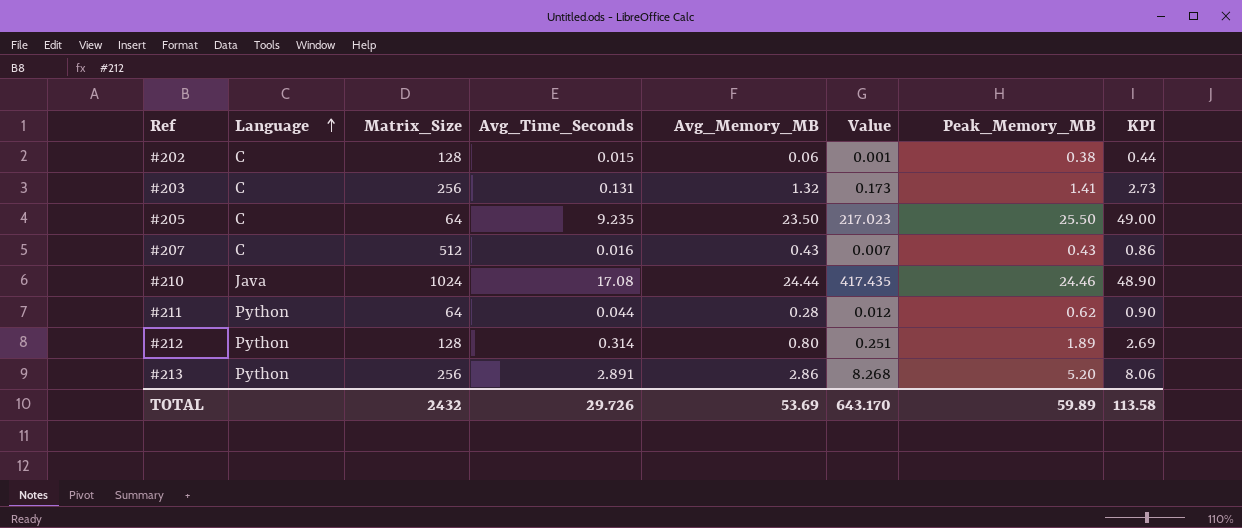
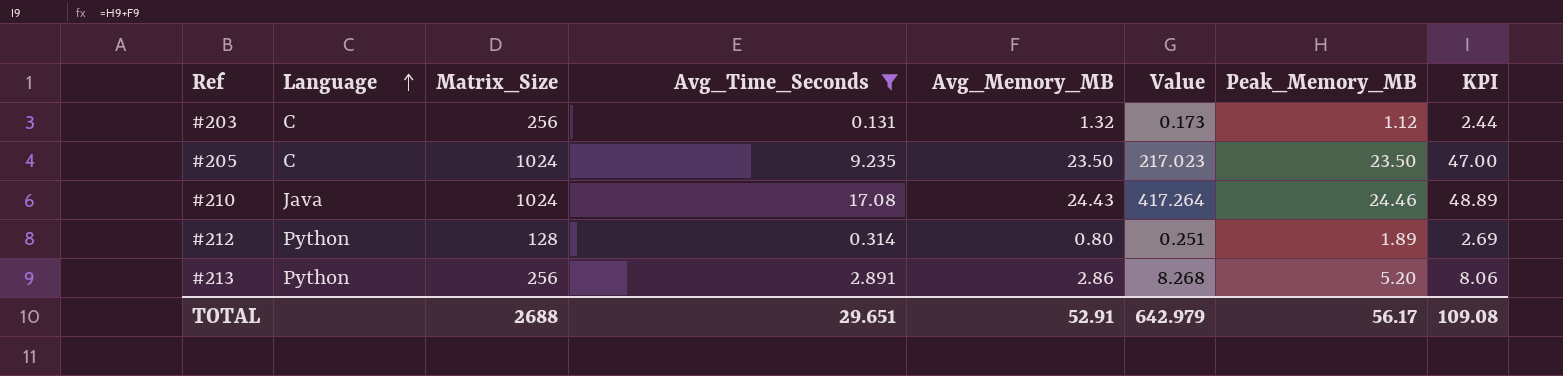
filter: none -> Avg_Time_Seconds >= 0.131
#203 | Peak_Memory_MB: 1.41 -> 1.12
#203 | KPI: 2.73 -> 2.44
#205 | Matrix_Size: 64 -> 1024
#205 | Peak_Memory_MB: 25.50 -> 23.50
#205 | KPI: 49.00 -> 47.00
#210 | Avg_Memory_MB: 24.44 -> 24.43
#210 | Value: 417.435 -> 417.264
#210 | KPI: 48.90 -> 48.89
TOTAL | Matrix_Size: 2432 -> 2688
TOTAL | Avg_Time_Seconds: 29.726 -> 29.651
TOTAL | Avg_Memory_MB: 53.69 -> 52.91
TOTAL | Value: 643.170 -> 642.979
TOTAL | Peak_Memory_MB: 59.89 -> 56.17
TOTAL | KPI: 113.58 -> 109.08

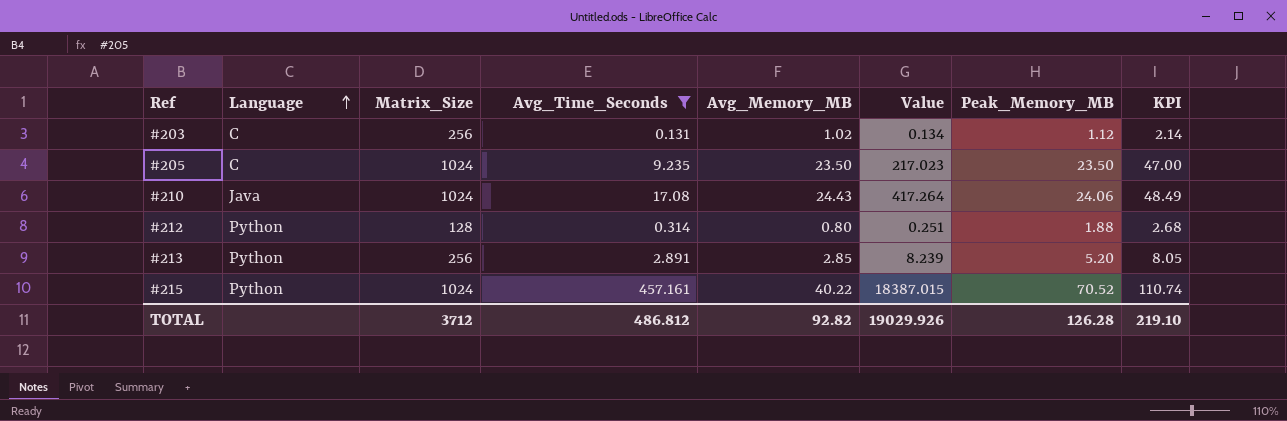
#203 | Avg_Memory_MB: 1.32 -> 1.02
#203 | Value: 0.173 -> 0.134
#203 | KPI: 2.44 -> 2.14
#210 | Peak_Memory_MB: 24.46 -> 24.06
#210 | KPI: 48.89 -> 48.49
#212 | Peak_Memory_MB: 1.89 -> 1.88
#212 | KPI: 2.69 -> 2.68
#213 | Avg_Memory_MB: 2.86 -> 2.85
#213 | Value: 8.268 -> 8.239
#213 | KPI: 8.06 -> 8.05
row #215: none -> Python | 1024 | 457.161 | 40.22 | 18387.015 | 70.52 | 110.74
TOTAL | Matrix_Size: 2688 -> 3712
TOTAL | Avg_Time_Seconds: 29.651 -> 486.812
TOTAL | Avg_Memory_MB: 52.91 -> 92.82
TOTAL | Value: 642.979 -> 19029.926
TOTAL | Peak_Memory_MB: 56.17 -> 126.28
TOTAL | KPI: 109.08 -> 219.10

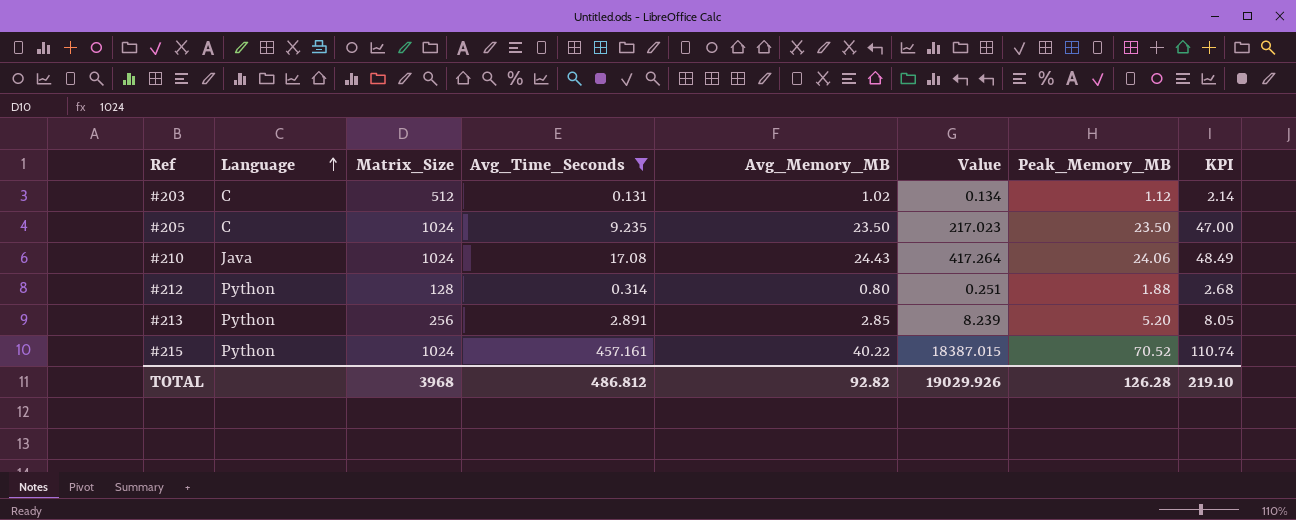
#203 | Matrix_Size: 256 -> 512
TOTAL | Matrix_Size: 3712 -> 3968

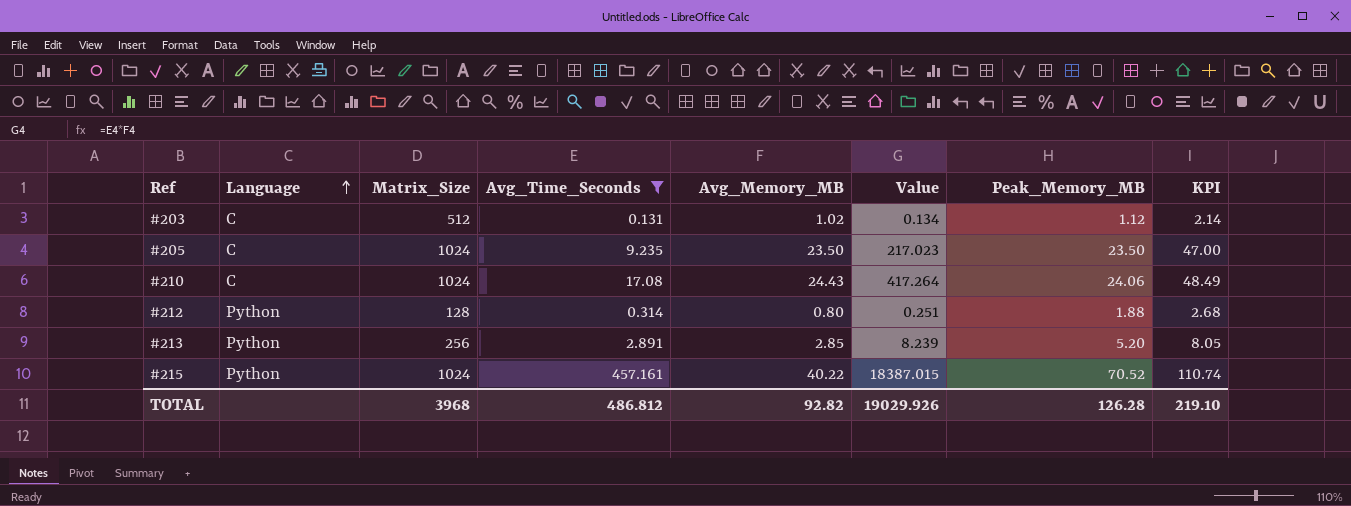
#210 | Language: Java -> C

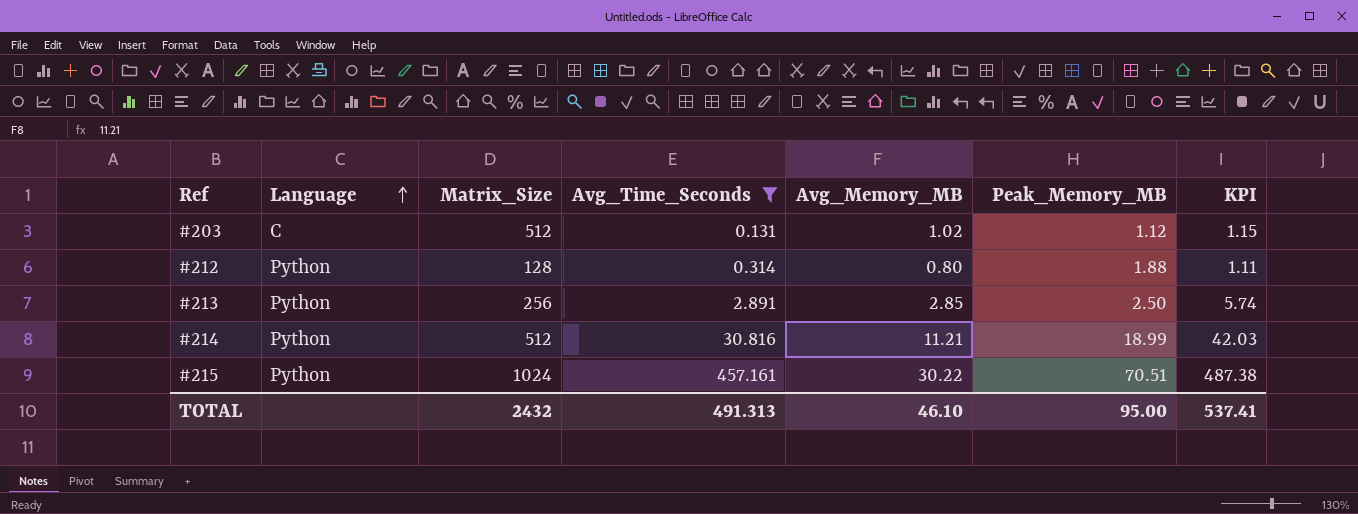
column Value | formula: [Avg_Time_Seconds] * [Avg_Memory_MB] -> none
column KPI | formula: [Avg_Memory_MB] + [Peak_Memory_MB] -> [Avg_Time_Seconds] + [Avg_Memory_MB]
row #205: C | 1024 | 9.235 | 23.50 | 217.023 | 23.50 | 47.00 -> none
row #210: C | 1024 | 17.08 | 24.43 | 417.264 | 24.06 | 48.49 -> none
#213 | Peak_Memory_MB: 5.20 -> 2.50
row #214: none -> Python | 512 | 30.816 | 11.21 | 18.99 | 42.03
#215 | Avg_Memory_MB: 40.22 -> 30.22
#215 | Peak_Memory_MB: 70.52 -> 70.51
TOTAL | Matrix_Size: 3968 -> 2432
TOTAL | Avg_Time_Seconds: 486.812 -> 491.313
TOTAL | Avg_Memory_MB: 92.82 -> 46.10
TOTAL | Peak_Memory_MB: 126.28 -> 95.00
TOTAL | KPI: 219.10 -> 537.41

